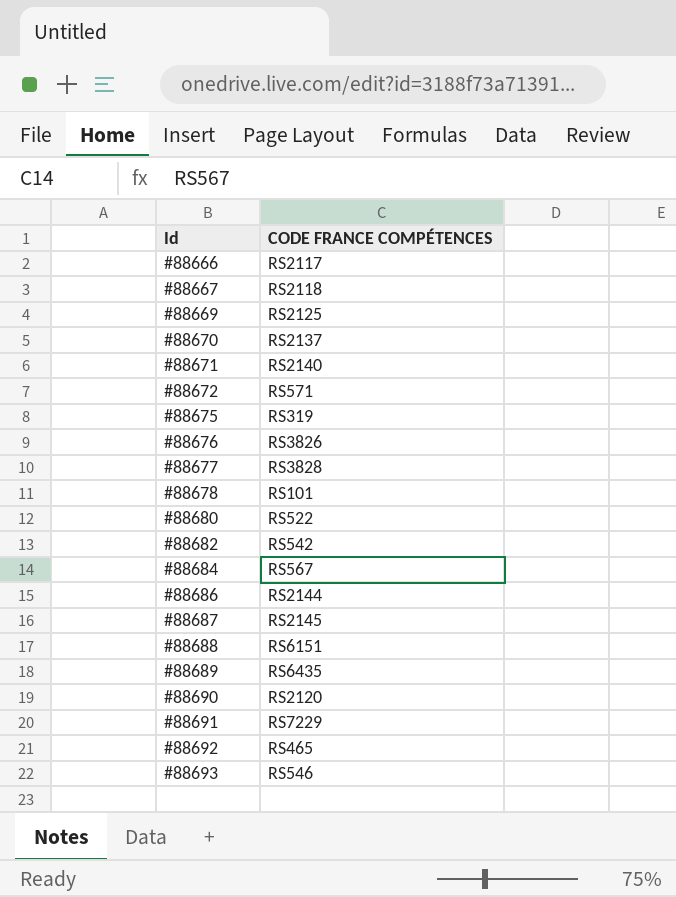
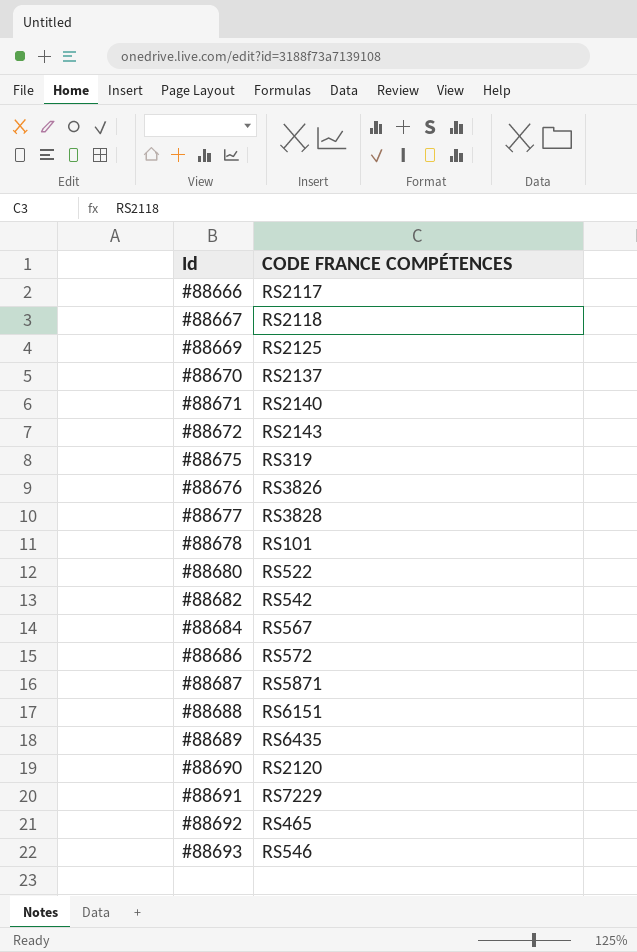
#88672 | CODE FRANCE COMPÉTENCES: RS571 -> RS2143
#88686 | CODE FRANCE COMPÉTENCES: RS2144 -> RS572
#88687 | CODE FRANCE COMPÉTENCES: RS2145 -> RS5871

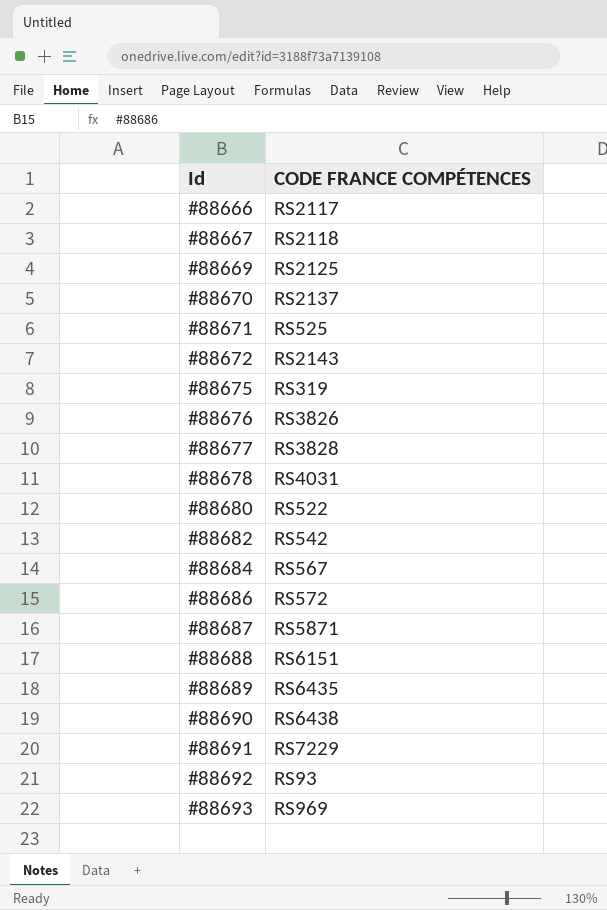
#88671 | CODE FRANCE COMPÉTENCES: RS2140 -> RS525
#88678 | CODE FRANCE COMPÉTENCES: RS101 -> RS4031
#88690 | CODE FRANCE COMPÉTENCES: RS2120 -> RS6438
#88692 | CODE FRANCE COMPÉTENCES: RS465 -> RS93
#88693 | CODE FRANCE COMPÉTENCES: RS546 -> RS969

